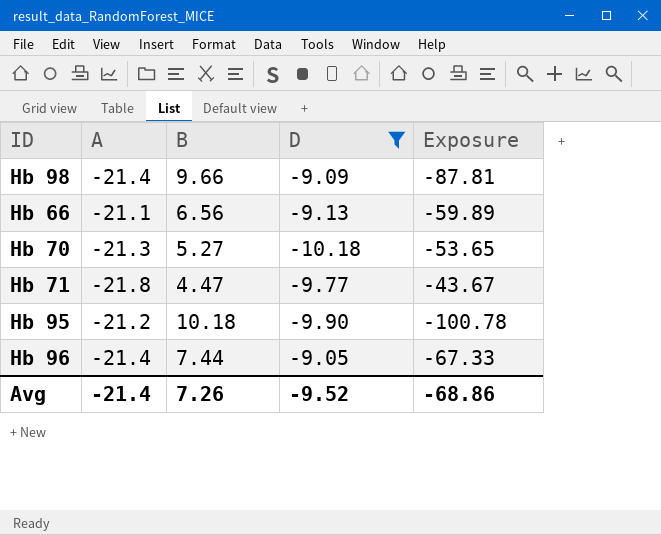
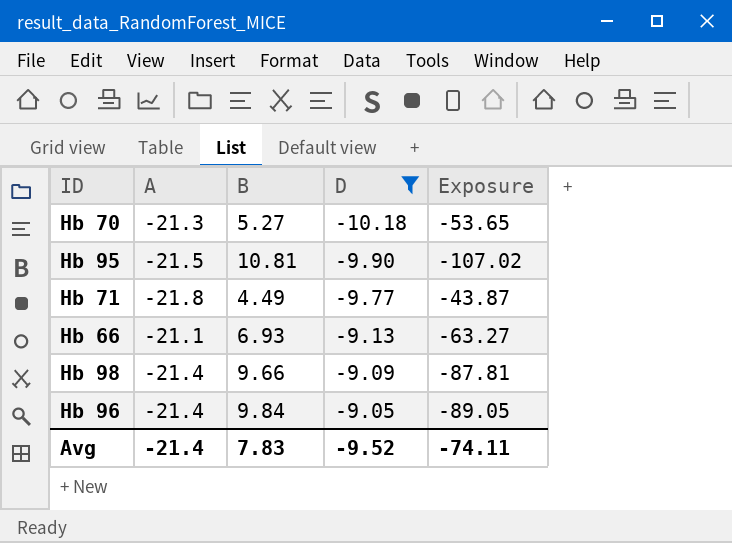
row order: none -> D ascending
Hb 95 | A: -21.2 -> -21.5
Hb 95 | B: 10.18 -> 10.81
Hb 95 | Exposure: -100.78 -> -107.02
Hb 71 | B: 4.47 -> 4.49
Hb 71 | Exposure: -43.67 -> -43.87
Hb 66 | B: 6.56 -> 6.93
Hb 66 | Exposure: -59.89 -> -63.27
Hb 96 | B: 7.44 -> 9.84
Hb 96 | Exposure: -67.33 -> -89.05
Avg | B: 7.26 -> 7.83
Avg | Exposure: -68.86 -> -74.11

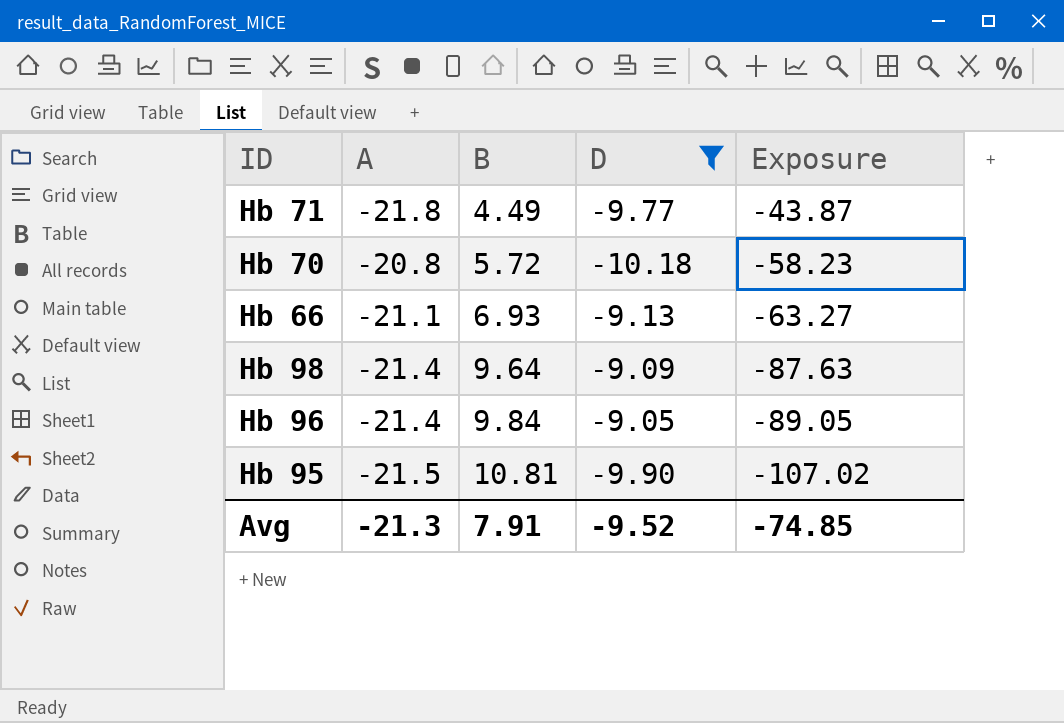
row order: D ascending -> B ascending
Hb 70 | A: -21.3 -> -20.8
Hb 70 | B: 5.27 -> 5.72
Hb 70 | Exposure: -53.65 -> -58.23
Hb 98 | B: 9.66 -> 9.64
Hb 98 | Exposure: -87.81 -> -87.63
Avg | A: -21.4 -> -21.3
Avg | B: 7.83 -> 7.91
Avg | Exposure: -74.11 -> -74.85

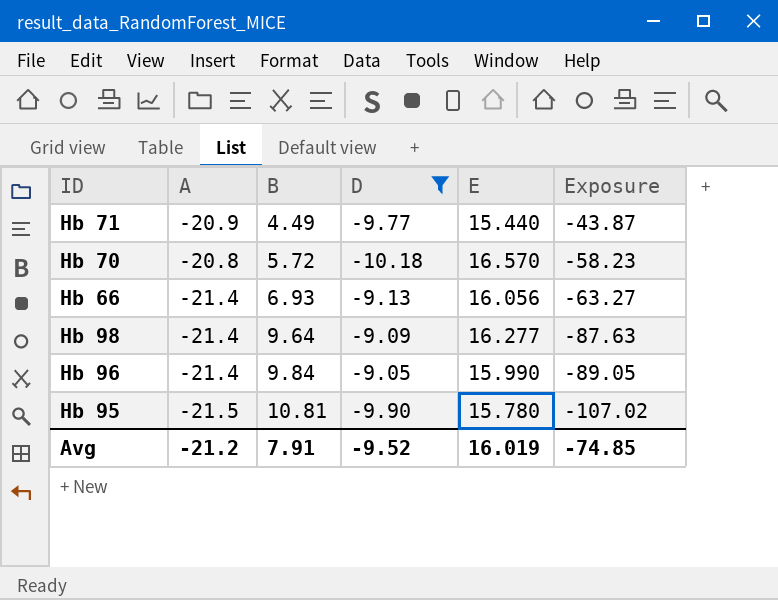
column E | position: none -> 5
Hb 71 | A: -21.8 -> -20.9
Hb 66 | A: -21.1 -> -21.4
Avg | A: -21.3 -> -21.2

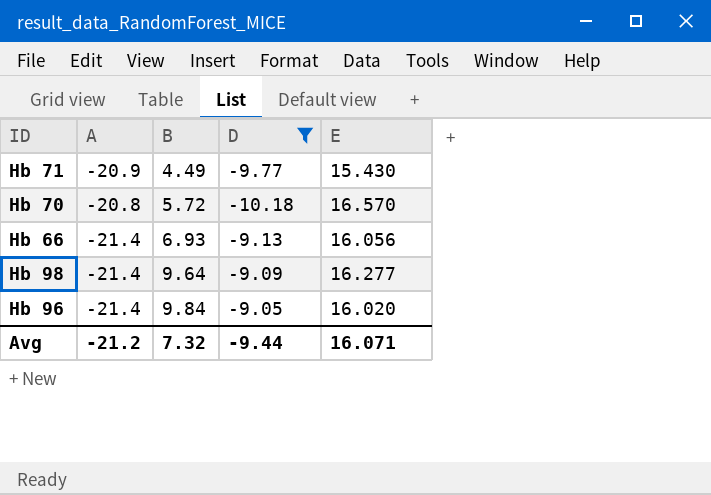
column Exposure | formula: [B] * [D] -> none
row Hb 95: -21.5 | 10.81 | -9.90 | 15.780 | -107.02 -> none
Hb 71 | E: 15.440 -> 15.430
Hb 96 | E: 15.990 -> 16.020
Avg | B: 7.91 -> 7.32
Avg | D: -9.52 -> -9.44
Avg | E: 16.019 -> 16.071

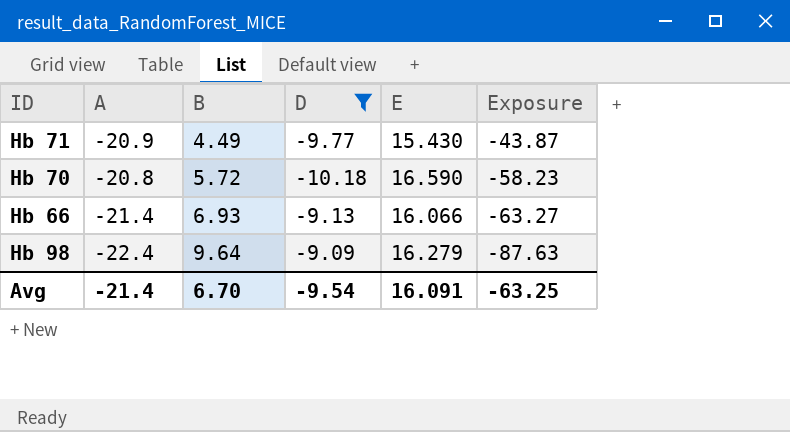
column Exposure | formula: none -> [B] * [D]
row Hb 96: -21.4 | 9.84 | -9.05 | 16.020 -> none
Hb 70 | E: 16.570 -> 16.590
Hb 66 | E: 16.056 -> 16.066
Hb 98 | A: -21.4 -> -22.4
Hb 98 | E: 16.277 -> 16.279
Avg | A: -21.2 -> -21.4
Avg | B: 7.32 -> 6.70
Avg | D: -9.44 -> -9.54
Avg | E: 16.071 -> 16.091

